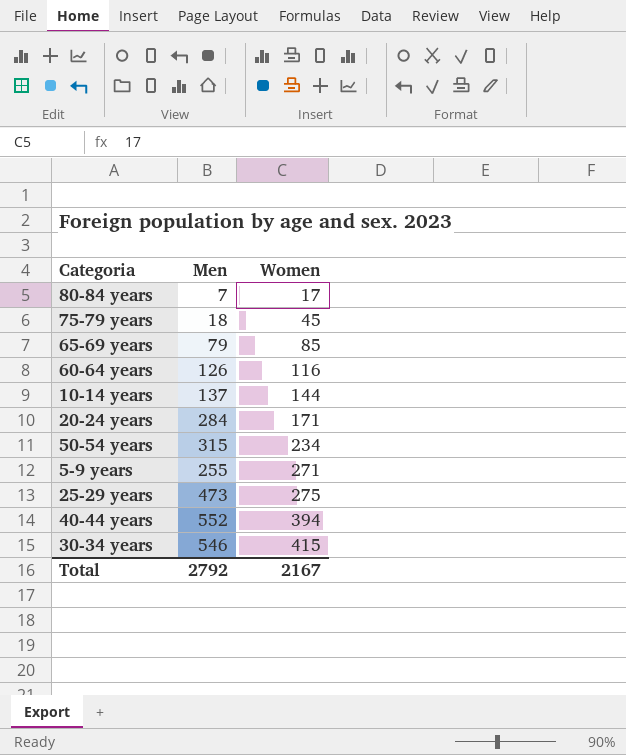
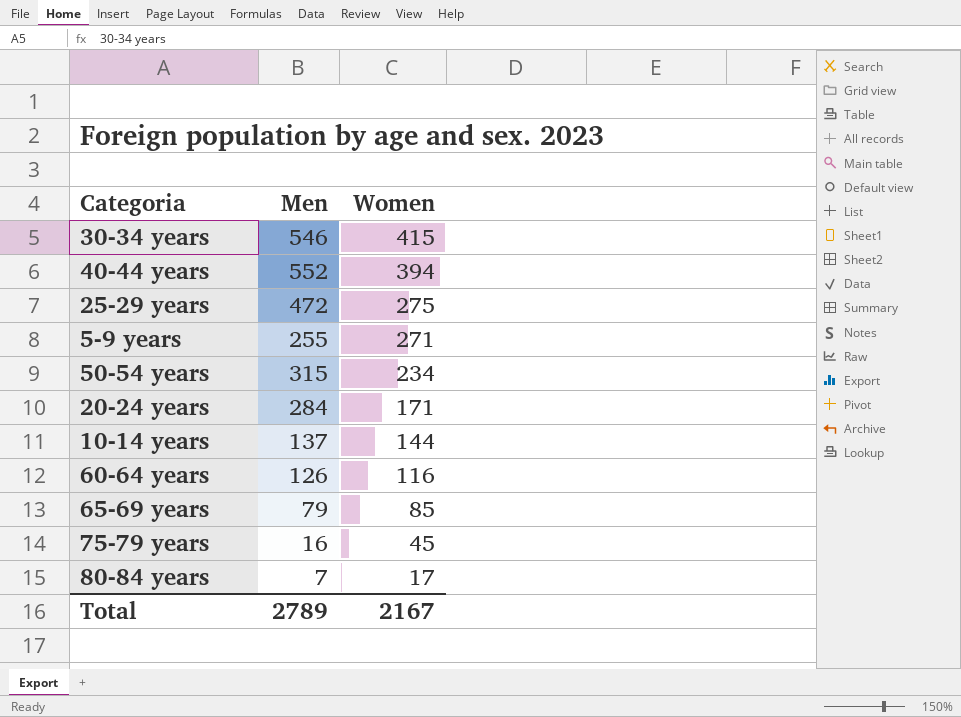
row order: Women ascending -> Women descending
25-29 years | Men: 473 -> 472
75-79 years | Men: 18 -> 16
Total | Men: 2792 -> 2789

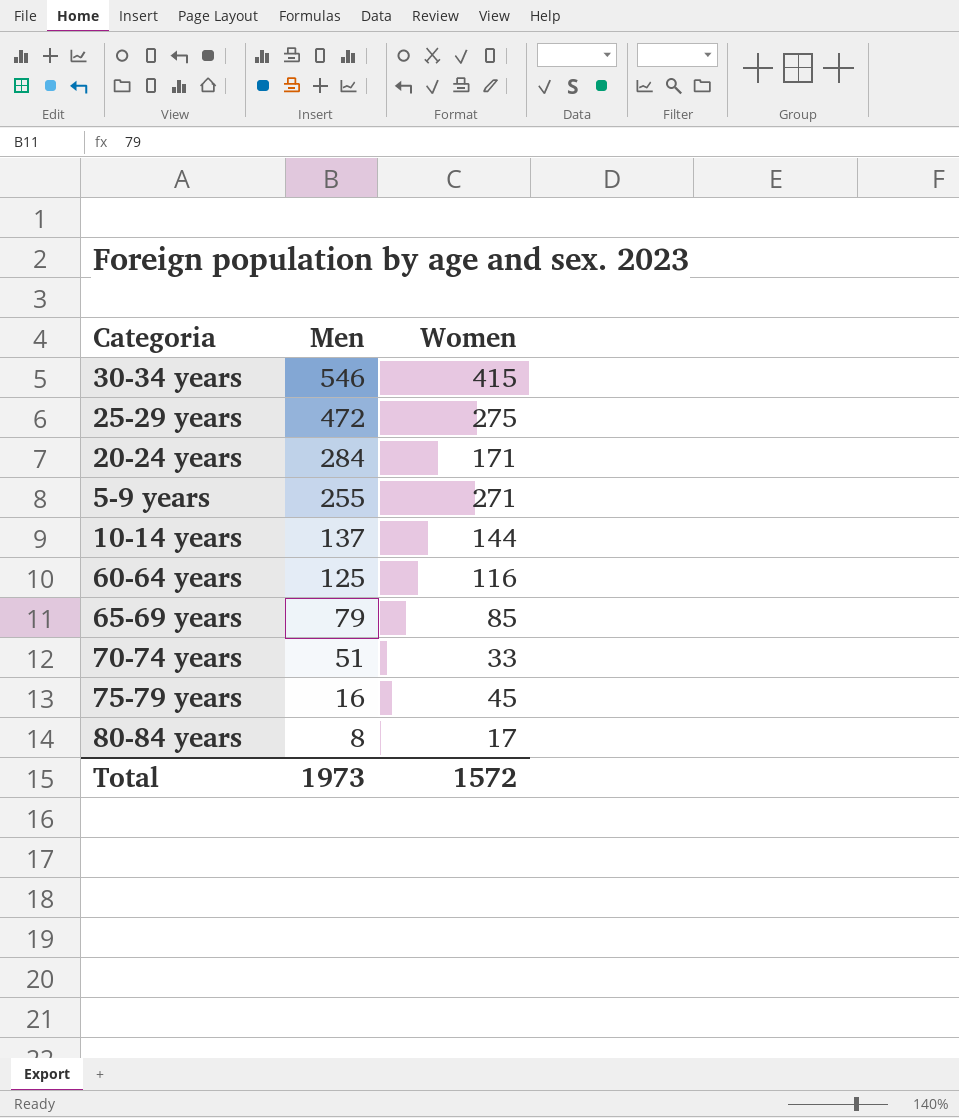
row order: Women descending -> Men descending
row 40-44 years: 552 | 394 -> none
row 50-54 years: 315 | 234 -> none
60-64 years | Men: 126 -> 125
row 70-74 years: none -> 51 | 33
80-84 years | Men: 7 -> 8
Total | Men: 2789 -> 1973
Total | Women: 2167 -> 1572

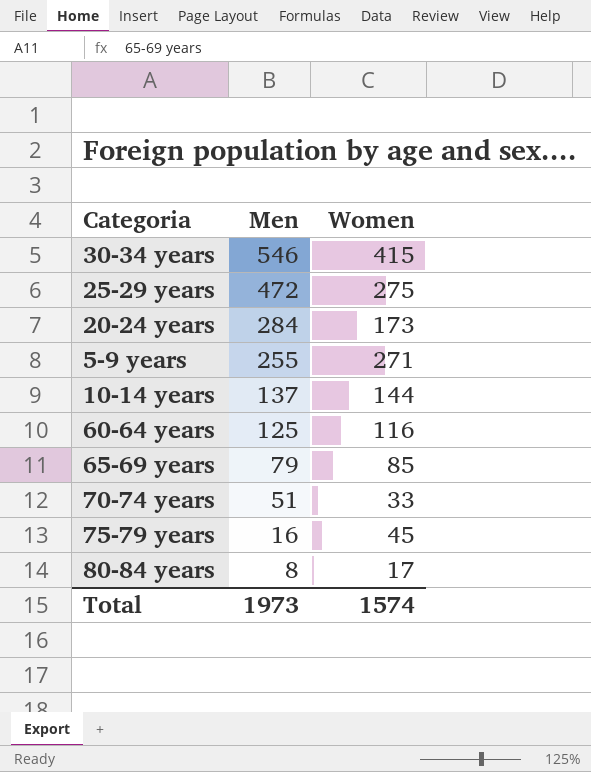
20-24 years | Women: 171 -> 173
Total | Women: 1572 -> 1574

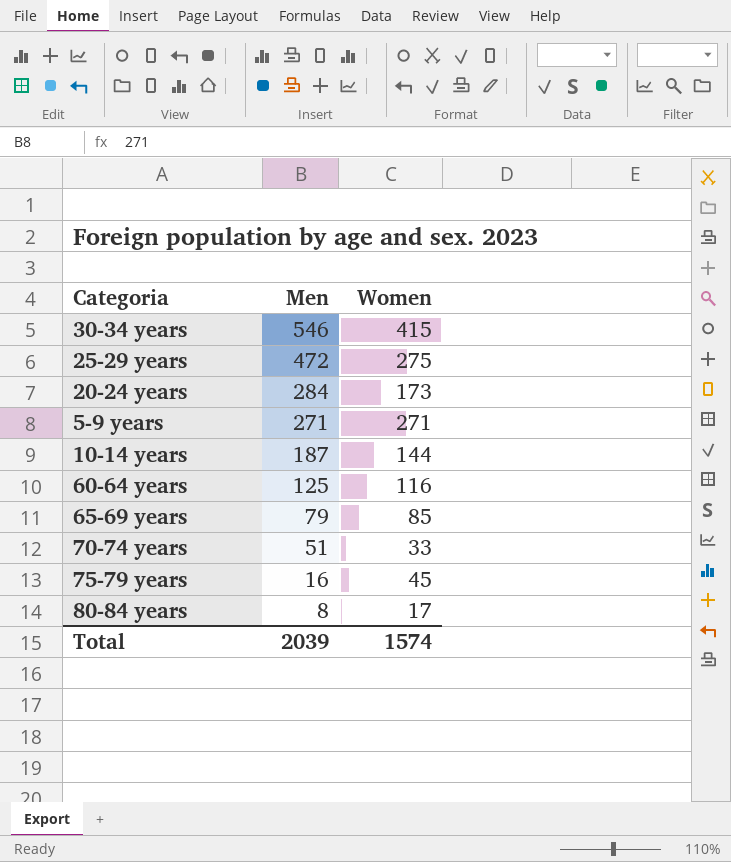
5-9 years | Men: 255 -> 271
10-14 years | Men: 137 -> 187
Total | Men: 1973 -> 2039

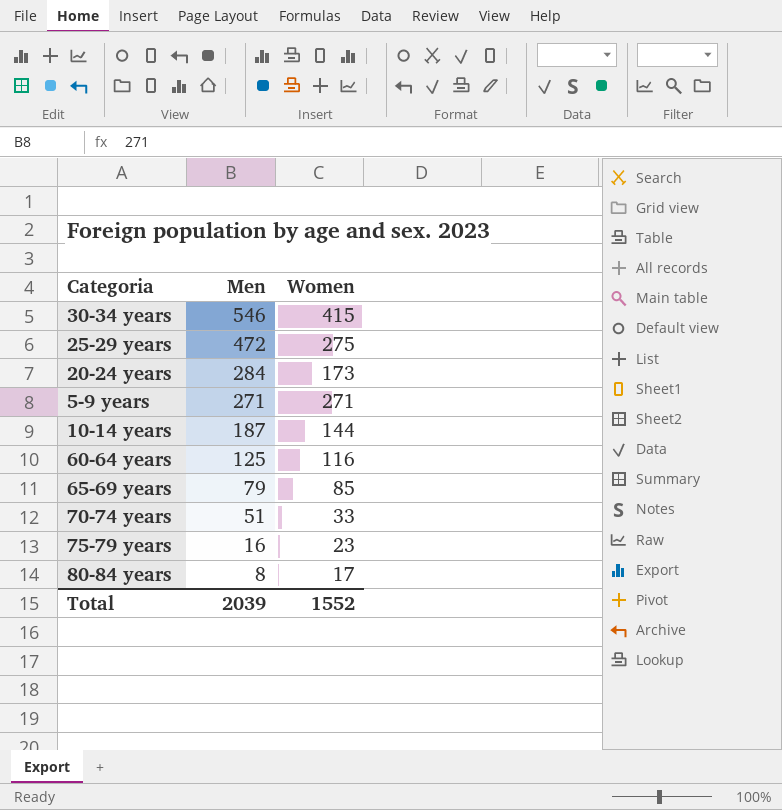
75-79 years | Women: 45 -> 23
Total | Women: 1574 -> 1552

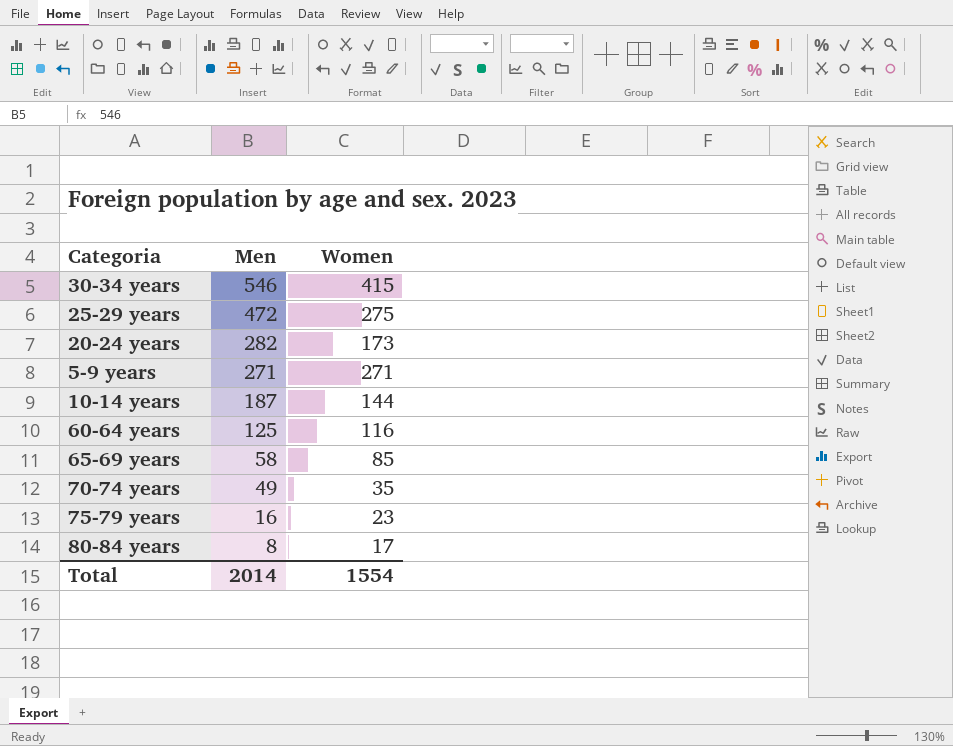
20-24 years | Men: 284 -> 282
65-69 years | Men: 79 -> 58
70-74 years | Men: 51 -> 49
70-74 years | Women: 33 -> 35
Total | Men: 2039 -> 2014
Total | Women: 1552 -> 1554

